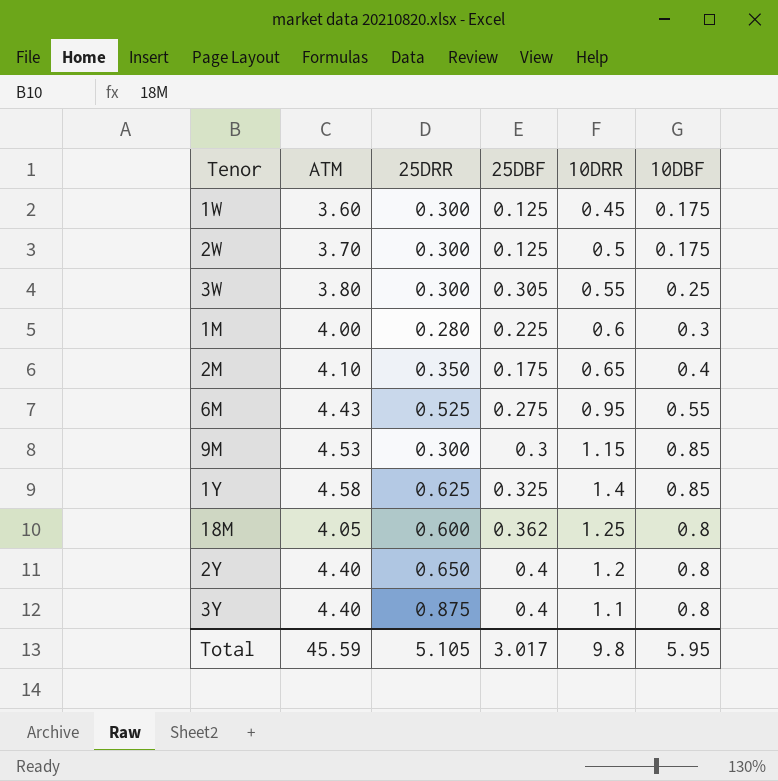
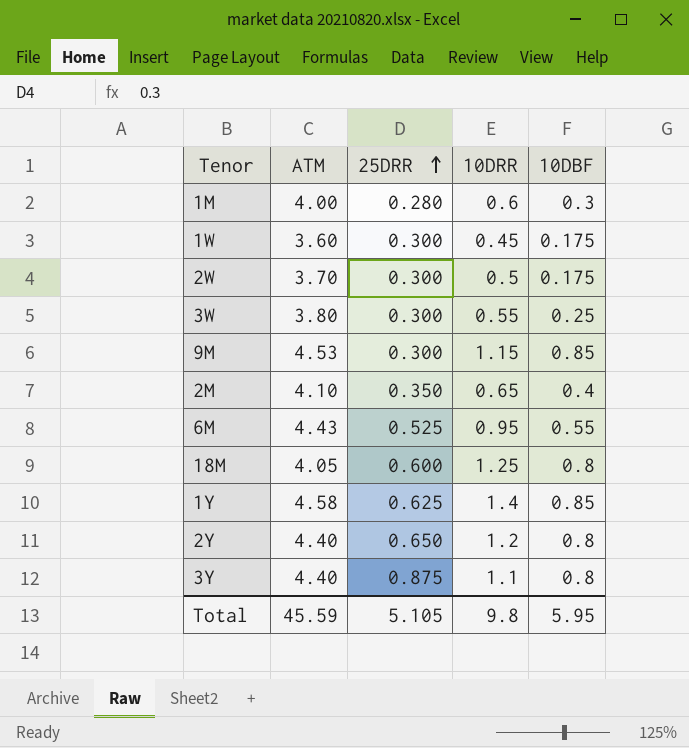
row order: none -> 25DRR ascending
column 25DBF | position: 4 -> none

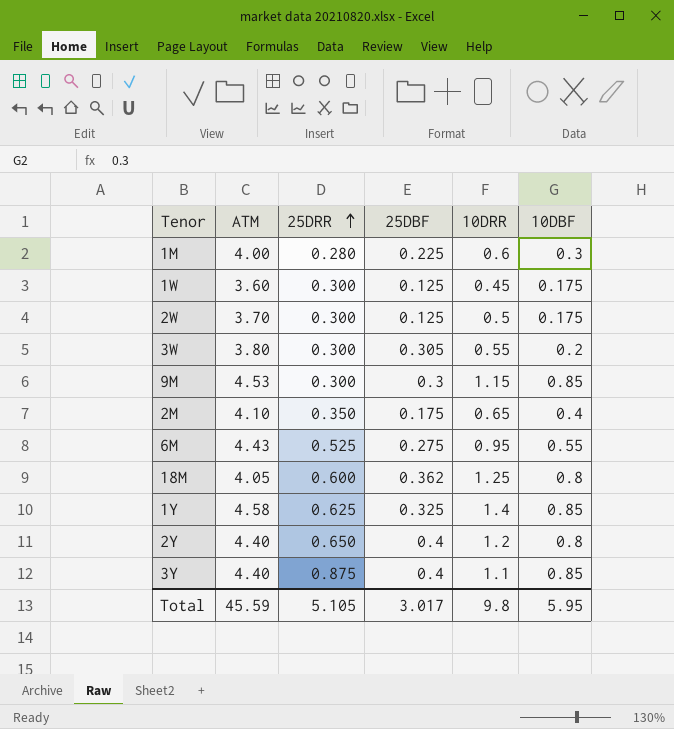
column 25DBF | position: none -> 4
3W | 10DBF: 0.25 -> 0.2
3Y | 10DBF: 0.8 -> 0.85

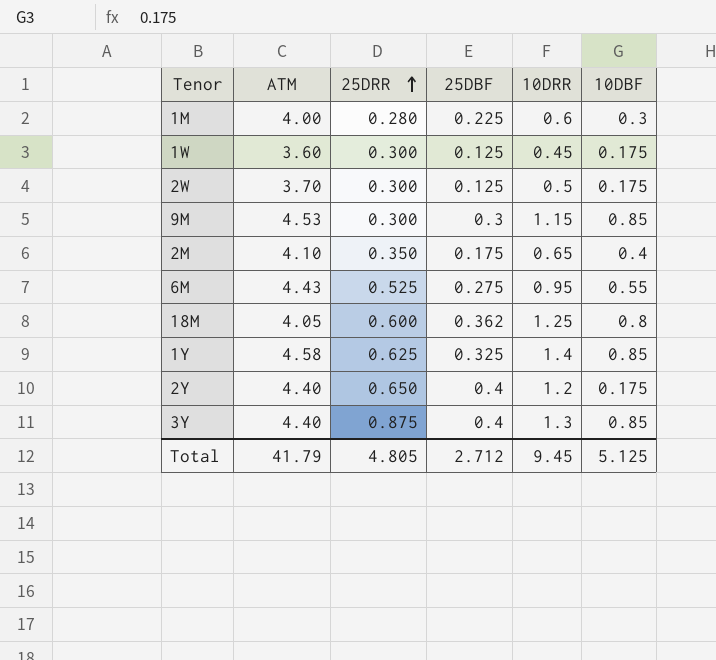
row 3W: 3.80 | 0.300 | 0.305 | 0.55 | 0.2 -> none
2Y | 10DBF: 0.8 -> 0.175
3Y | 10DRR: 1.1 -> 1.3
Total | ATM: 45.59 -> 41.79
Total | 25DRR: 5.105 -> 4.805
Total | 25DBF: 3.017 -> 2.712
Total | 10DRR: 9.8 -> 9.45
Total | 10DBF: 5.95 -> 5.125

